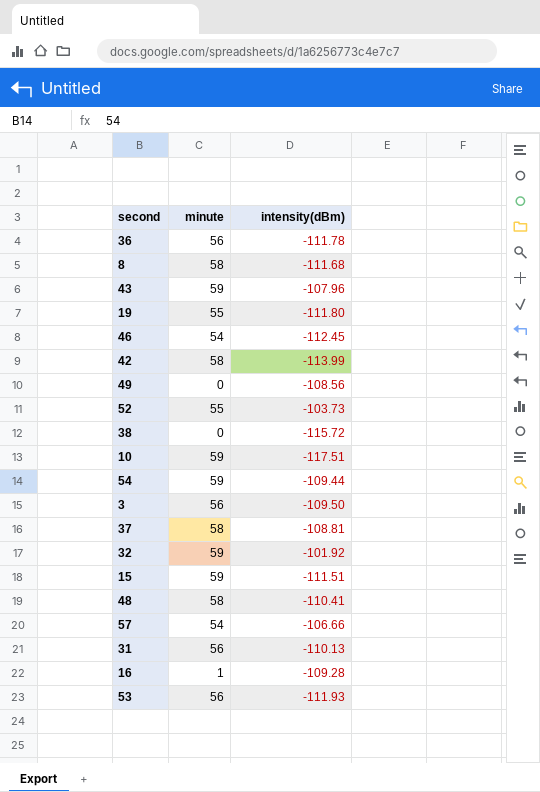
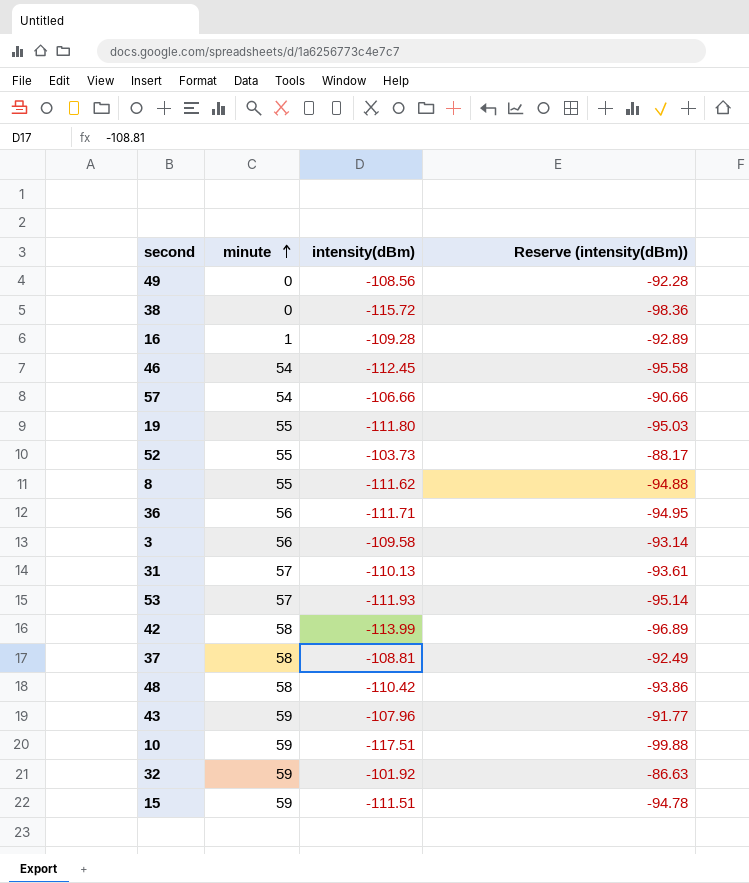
row order: none -> minute ascending
column Reserve (intensity(dBm)) | formula: none -> [intensity(dBm)] * 0.85
row 54: 59 | -109.44 -> none
8 | minute: 58 -> 55
8 | intensity(dBm): -111.68 -> -111.62
36 | intensity(dBm): -111.78 -> -111.71
3 | intensity(dBm): -109.50 -> -109.58
31 | minute: 56 -> 57
53 | minute: 56 -> 57
48 | intensity(dBm): -110.41 -> -110.42

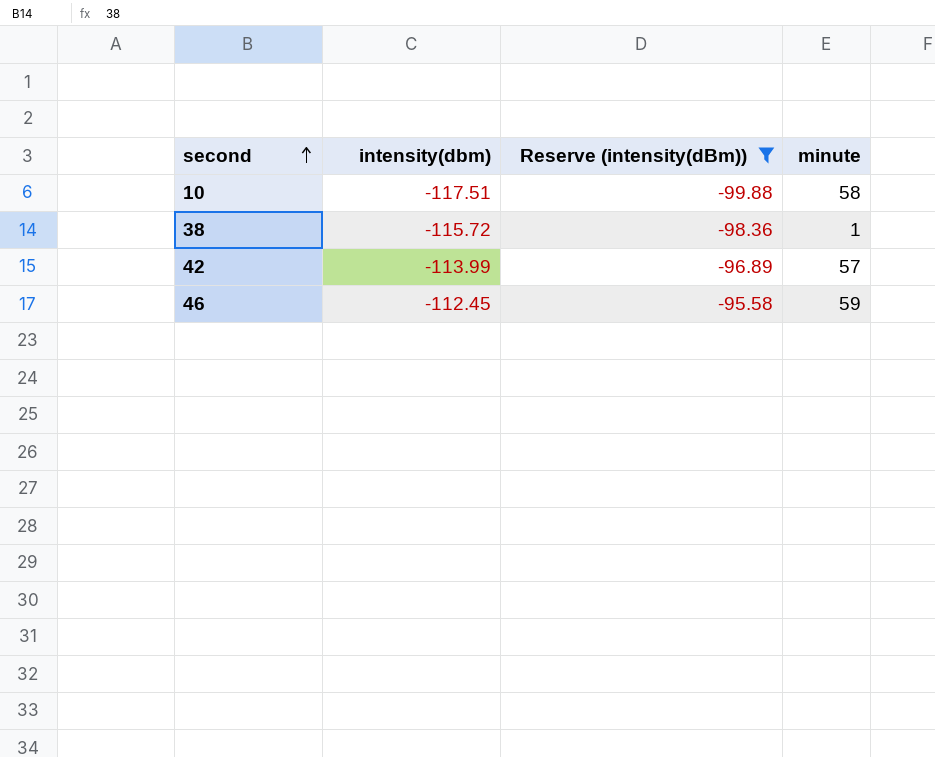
filter: none -> Reserve (intensity(dBm)) <= -95.58
row order: minute ascending -> second ascending
column name: intensity(dBm) -> intensity(dbm)
column minute | position: 2 -> 4
10 | minute: 59 -> 58
38 | minute: 0 -> 1
42 | minute: 58 -> 57
46 | minute: 54 -> 59

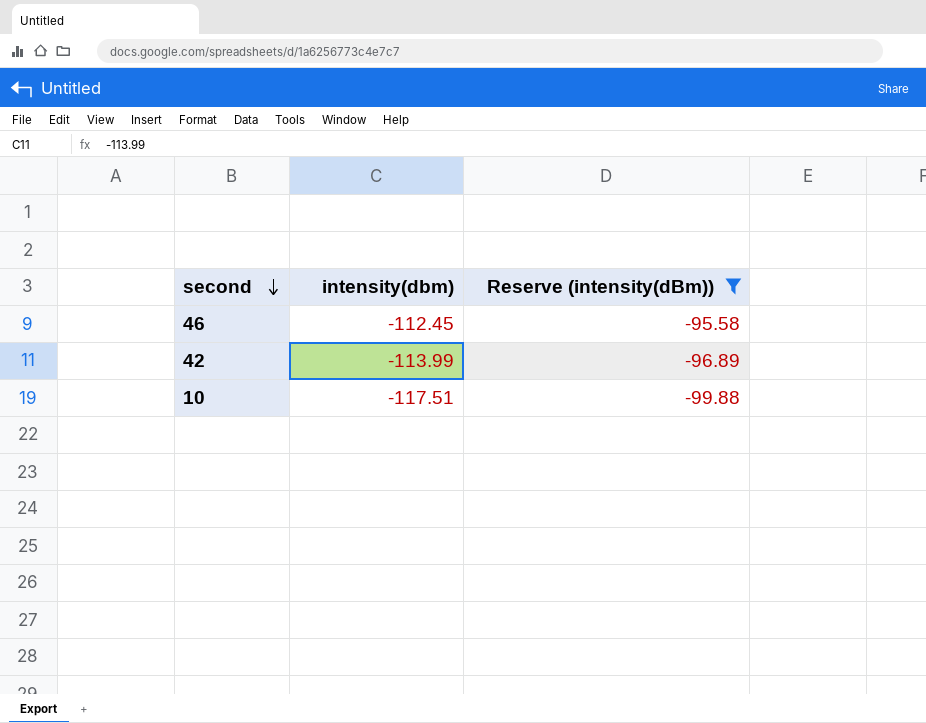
row order: second ascending -> second descending
column minute | position: 4 -> none
row 38: -115.72 | -98.36 | 1 -> none

